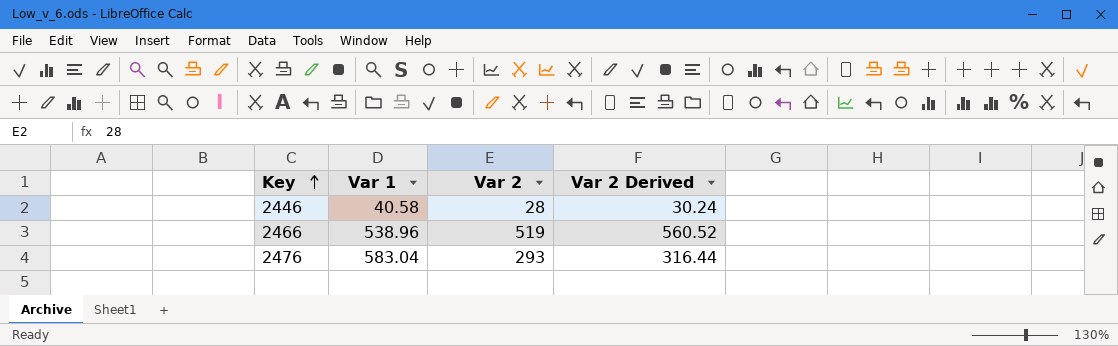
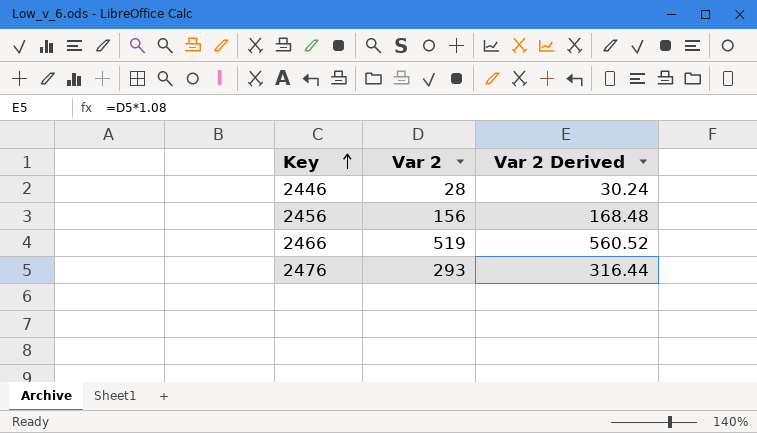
column Var 1 | position: 2 -> none
row 2456: none -> 156 | 168.48

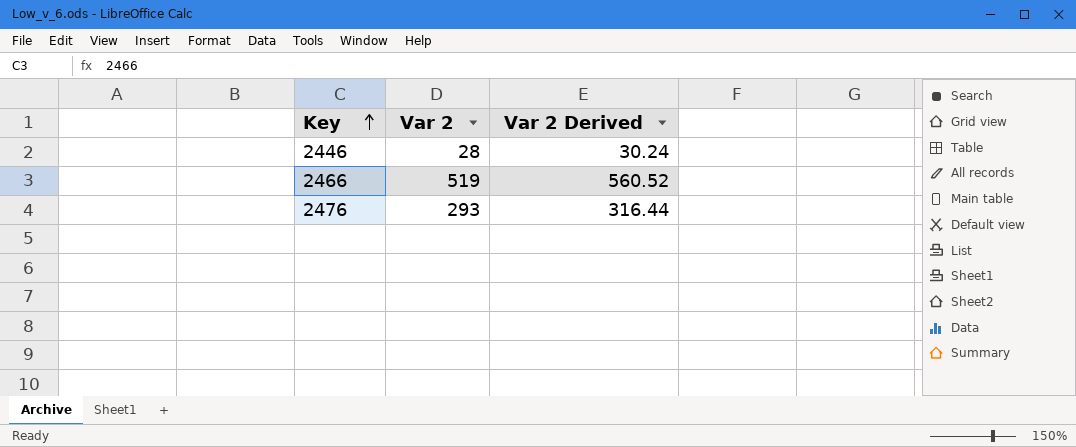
row 2456: 156 | 168.48 -> none

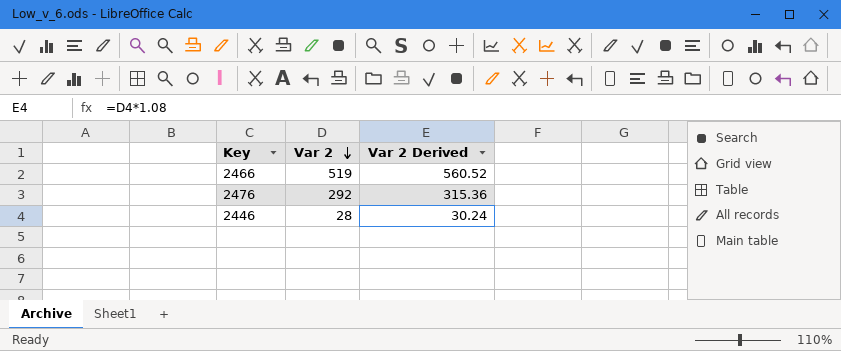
row order: Key ascending -> Var 2 descending
2476 | Var 2: 293 -> 292
2476 | Var 2 Derived: 316.44 -> 315.36

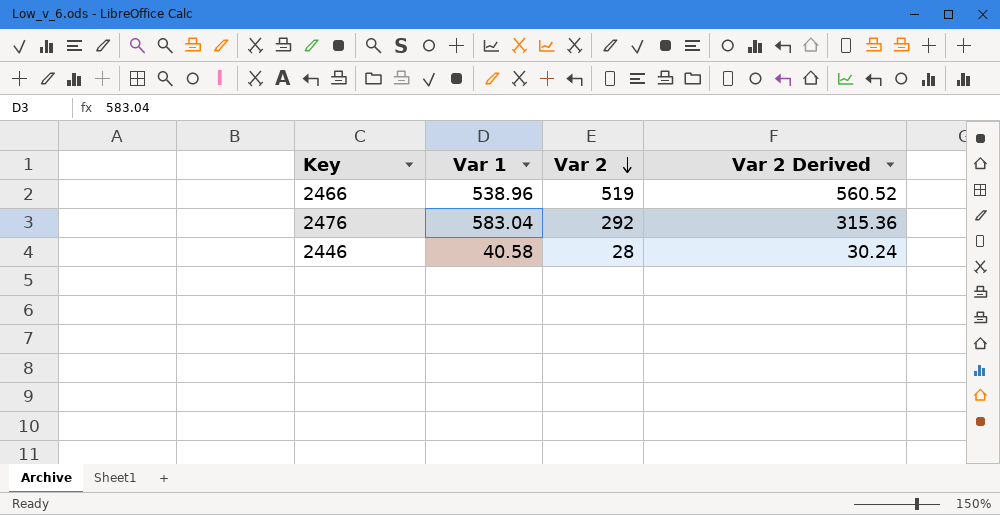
column Var 1 | position: none -> 2

